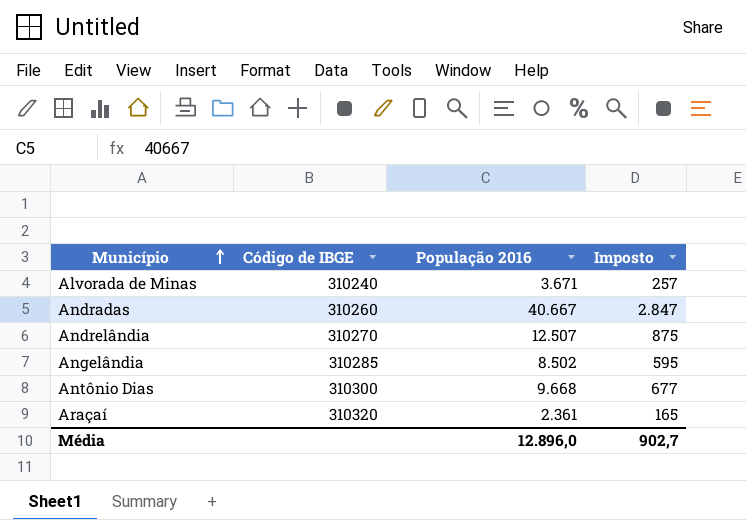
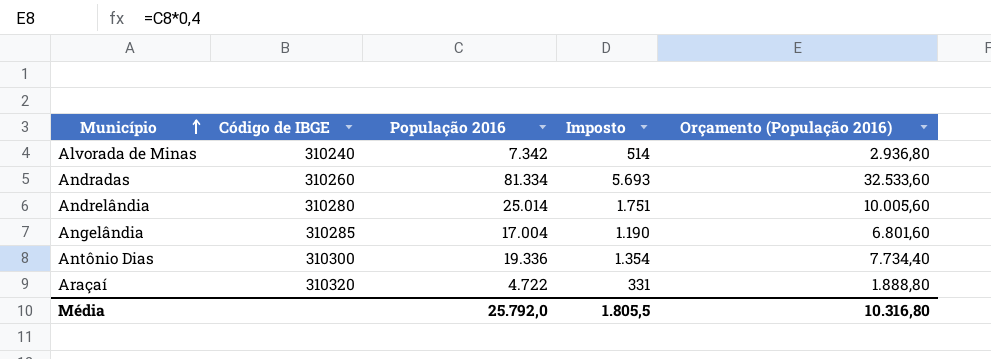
column Orçamento (População 2016) | formula: none -> [População 2016] * 0,4
Alvorada de Minas | População 2016: 3.671 -> 7.342
Alvorada de Minas | Imposto: 257 -> 514
Andradas | População 2016: 40.667 -> 81.334
Andradas | Imposto: 2.847 -> 5.693
Andrelândia | Código de IBGE: 310270 -> 310280
Andrelândia | População 2016: 12.507 -> 25.014
Andrelândia | Imposto: 875 -> 1.751
Angelândia | População 2016: 8.502 -> 17.004
Angelândia | Imposto: 595 -> 1.190
Antônio Dias | População 2016: 9.668 -> 19.336
Antônio Dias | Imposto: 677 -> 1.354
Araçaí | População 2016: 2.361 -> 4.722
Araçaí | Imposto: 165 -> 331
Média | População 2016: 12.896,0 -> 25.792,0
Média | Imposto: 902,7 -> 1.805,5

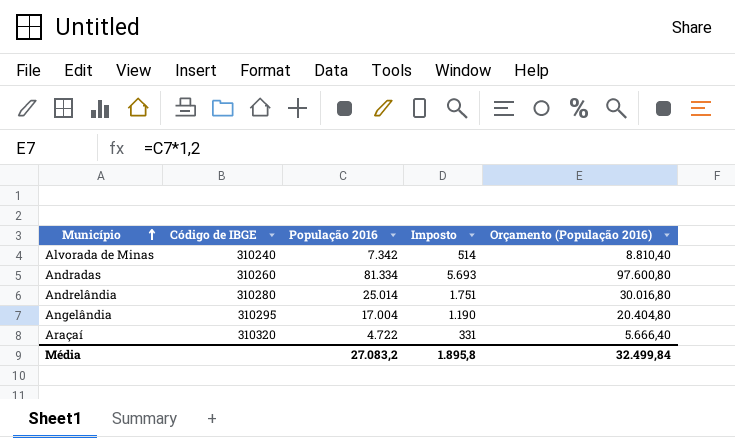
column Orçamento (População 2016) | formula: [População 2016] * 0,4 -> [População 2016] * 1,2
row Antônio Dias: 310300 | 19.336 | 1.354 | 7.734,40 -> none
Angelândia | Código de IBGE: 310285 -> 310295
Média | População 2016: 25.792,0 -> 27.083,2
Média | Imposto: 1.805,5 -> 1.895,8
Média | Orçamento (População 2016): 10.316,80 -> 32.499,84

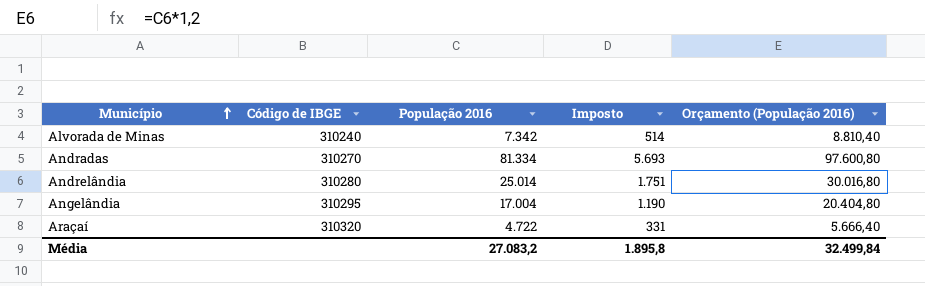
Andradas | Código de IBGE: 310260 -> 310270

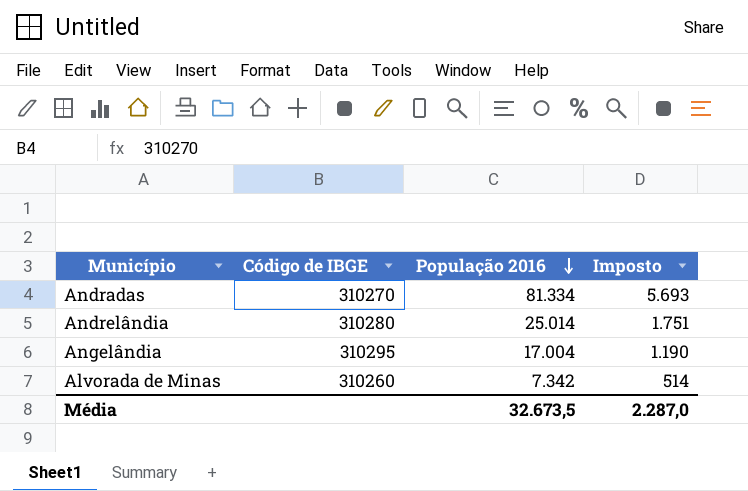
row order: Município ascending -> População 2016 descending
column Orçamento (População 2016) | formula: [População 2016] * 1,2 -> none
row Araçaí: 310320 | 4.722 | 331 | 5.666,40 -> none
Alvorada de Minas | Código de IBGE: 310240 -> 310260
Média | População 2016: 27.083,2 -> 32.673,5
Média | Imposto: 1.895,8 -> 2.287,0

